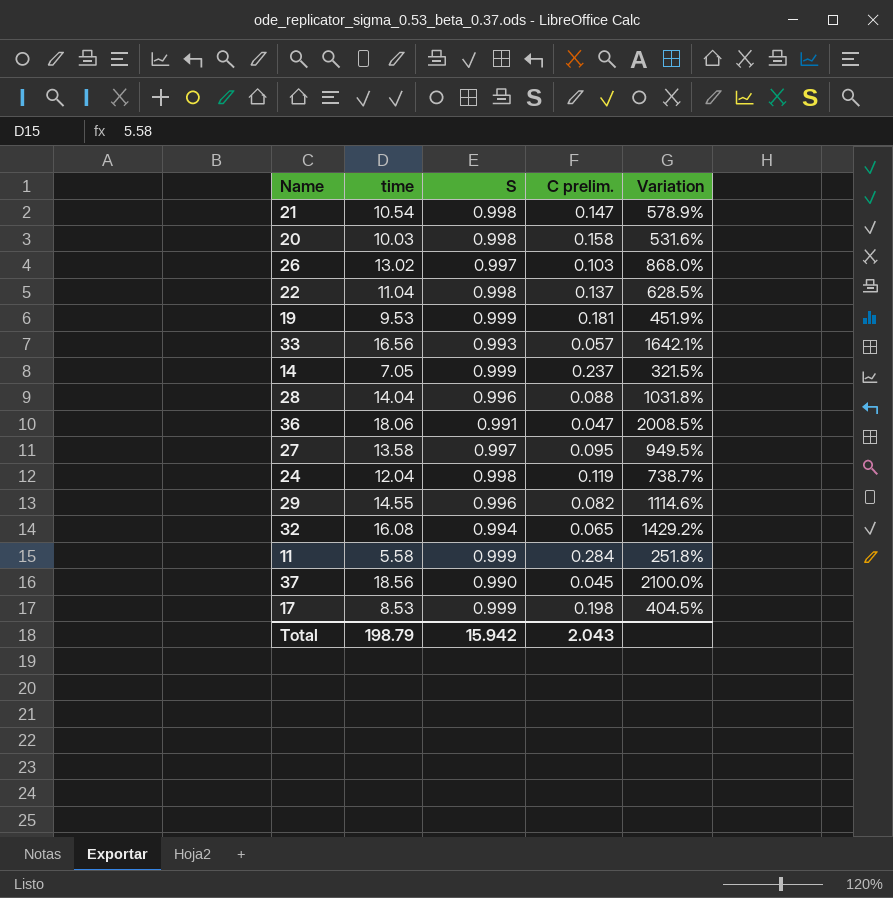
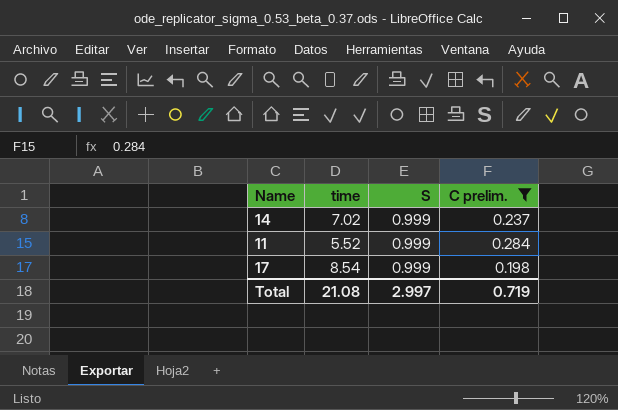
filter: none -> C prelim. >= 0.198
column Variation | formula: ([S] - [C prelim.]) / [C prelim.] -> none
14 | time: 7.05 -> 7.02
11 | time: 5.58 -> 5.52
17 | time: 8.53 -> 8.54
Total | time: 198.79 -> 21.08
Total | S: 15.942 -> 2.997
Total | C prelim.: 2.043 -> 0.719

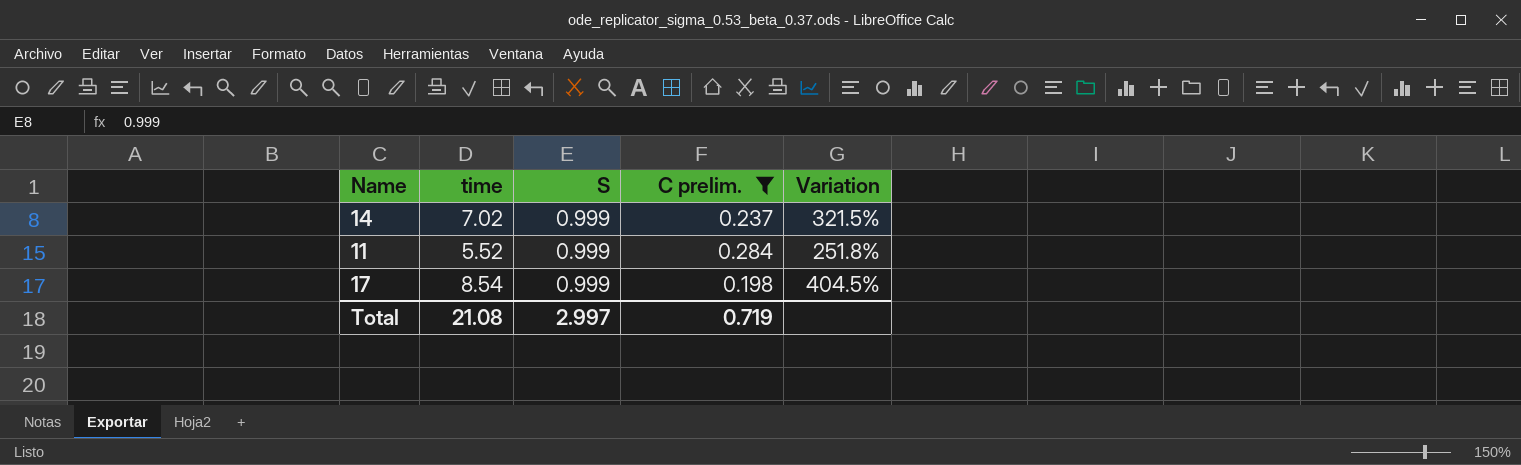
column Variation | formula: none -> ([S] - [C prelim.]) / [C prelim.]

